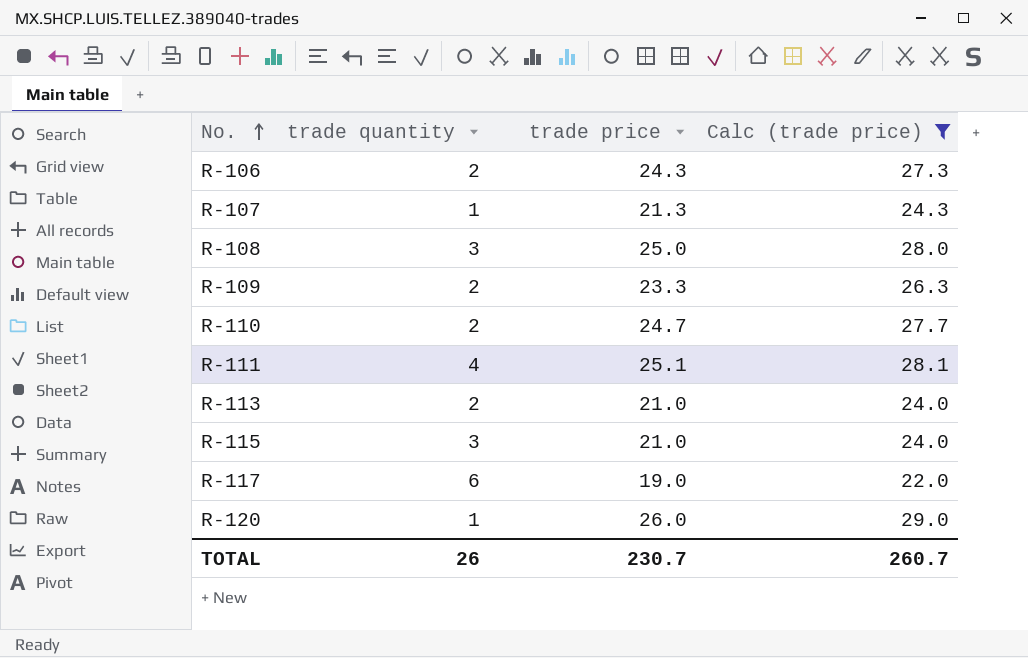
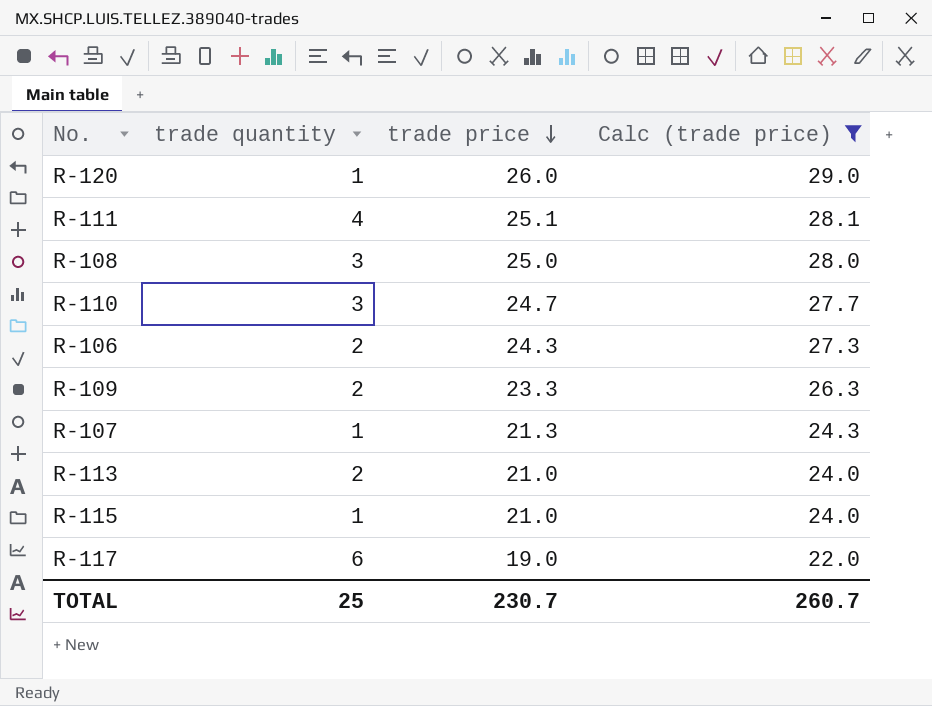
row order: No. ascending -> trade price descending
R-110 | trade quantity: 2 -> 3
R-115 | trade quantity: 3 -> 1
TOTAL | trade quantity: 26 -> 25

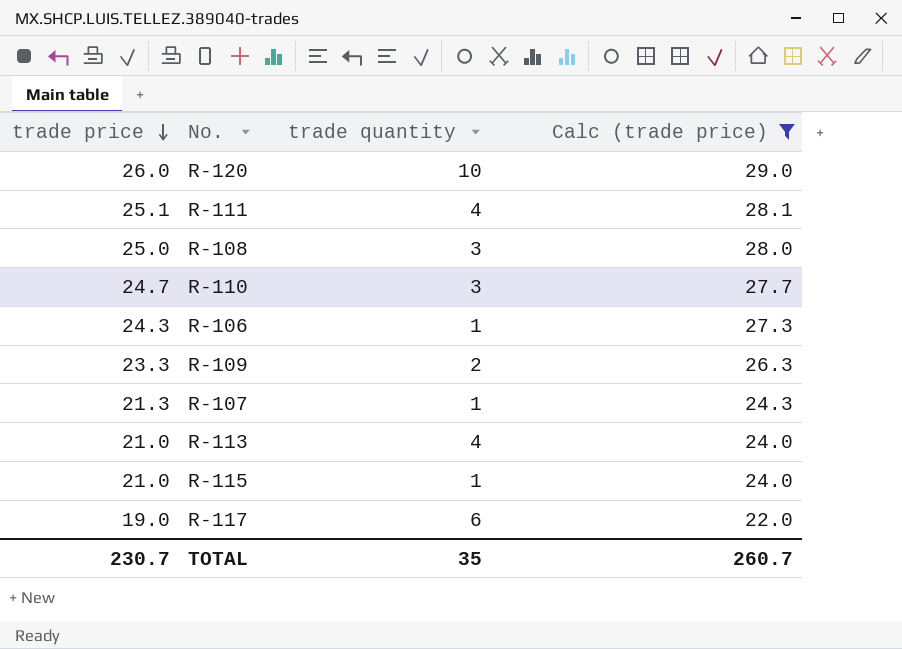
column trade price | position: 3 -> 1
R-120 | trade quantity: 1 -> 10
R-106 | trade quantity: 2 -> 1
R-113 | trade quantity: 2 -> 4
TOTAL | trade quantity: 25 -> 35

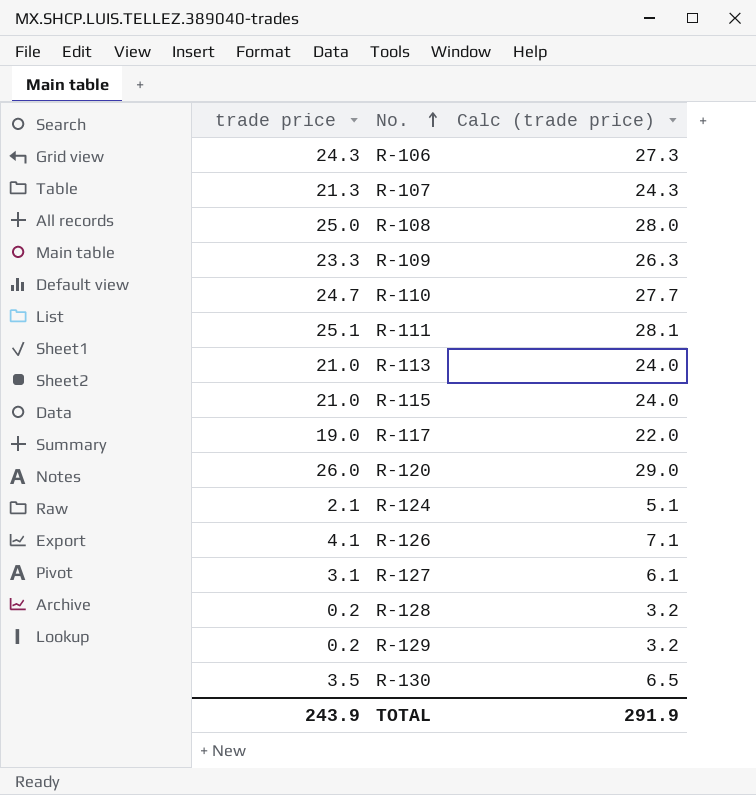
filter: Calc (trade price) >= 22.0 -> none
row order: trade price descending -> No. ascending
column trade quantity | position: 3 -> none
TOTAL | trade price: 230.7 -> 243.9
TOTAL | Calc (trade price): 260.7 -> 291.9

